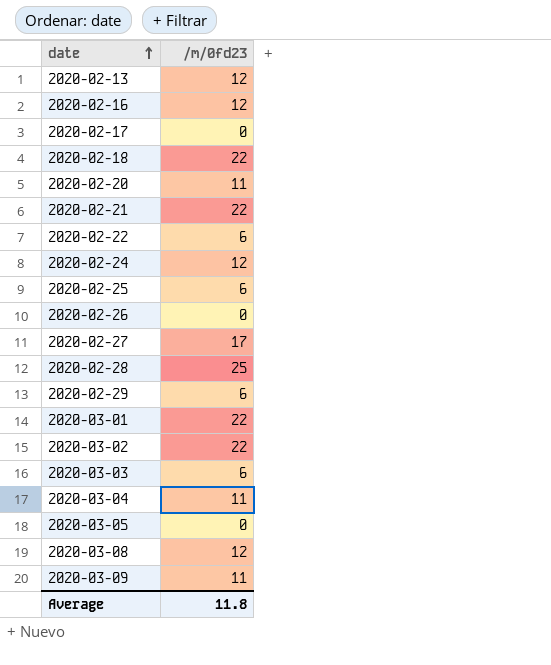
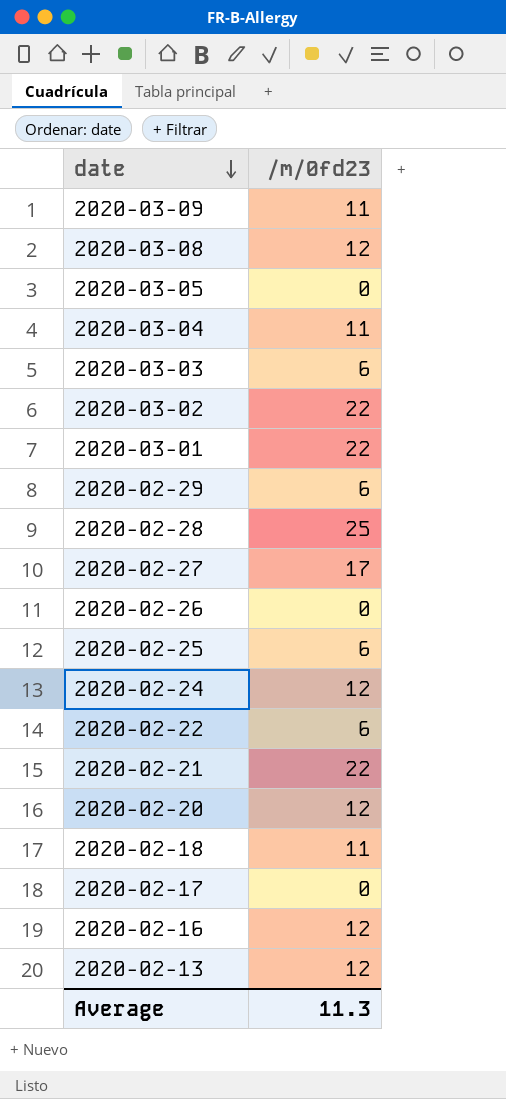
row order: date ascending -> date descending
2020-02-20 | /m/0fd23: 11 -> 12
2020-02-18 | /m/0fd23: 22 -> 11
Average | /m/0fd23: 11.8 -> 11.3

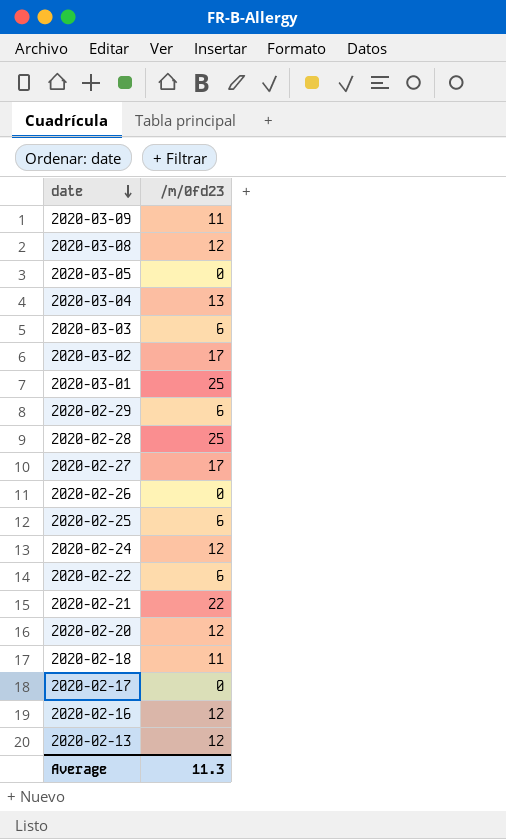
2020-03-04 | /m/0fd23: 11 -> 13
2020-03-02 | /m/0fd23: 22 -> 17
2020-03-01 | /m/0fd23: 22 -> 25

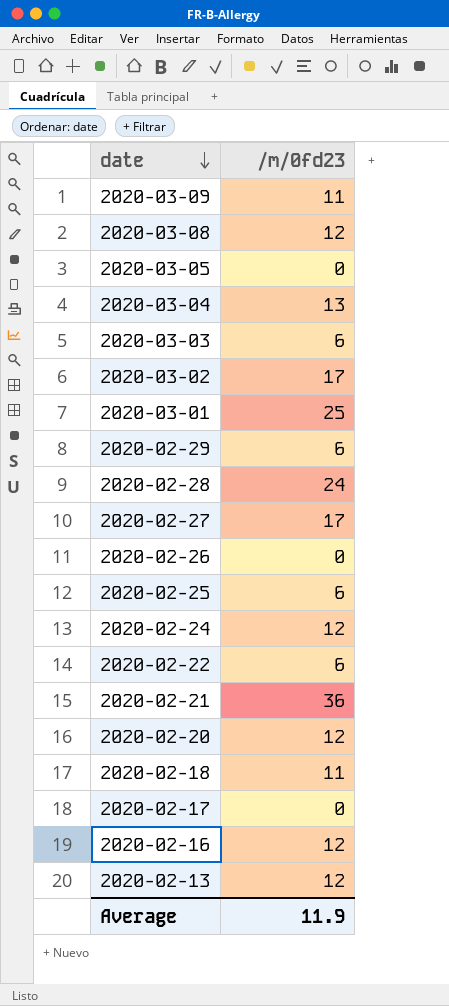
2020-02-28 | /m/0fd23: 25 -> 24
2020-02-21 | /m/0fd23: 22 -> 36
Average | /m/0fd23: 11.3 -> 11.9

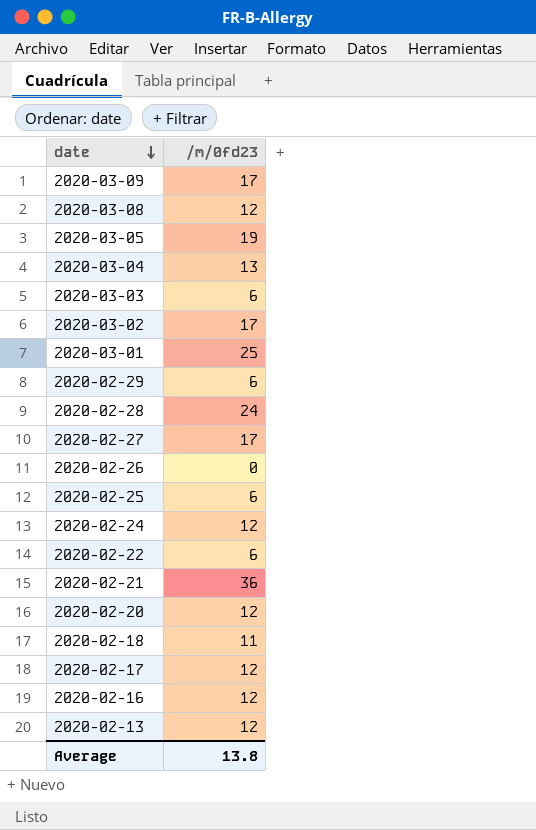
2020-03-09 | /m/0fd23: 11 -> 17
2020-03-05 | /m/0fd23: 0 -> 19
2020-02-17 | /m/0fd23: 0 -> 12
Average | /m/0fd23: 11.9 -> 13.8

